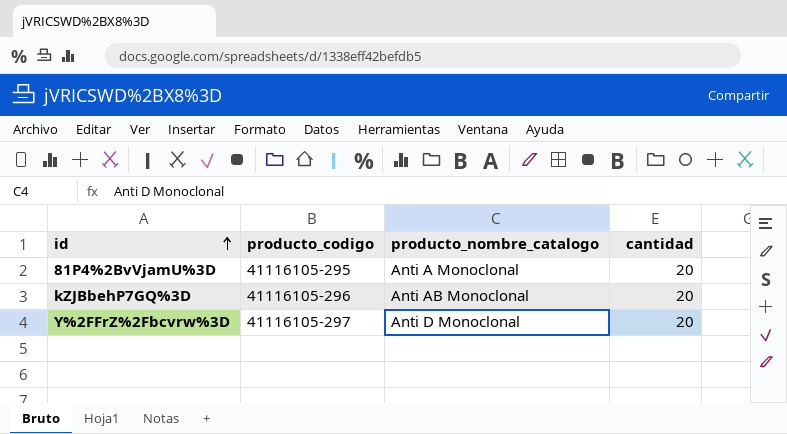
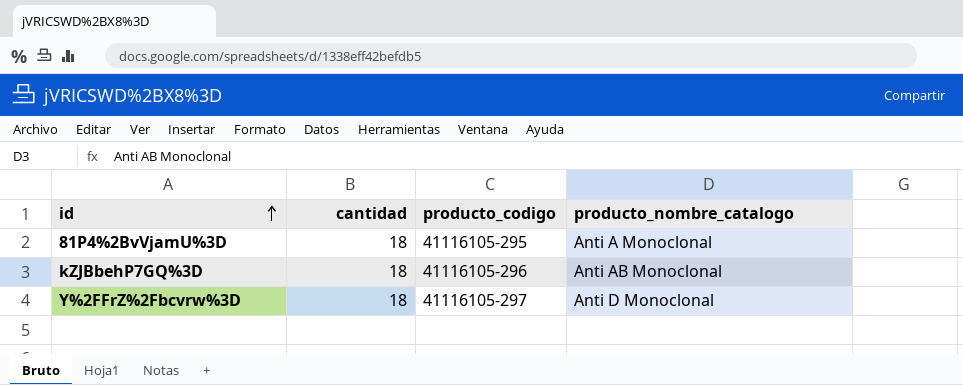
column cantidad | position: 4 -> 2
81P4%2BvVjamU%3D | cantidad: 20 -> 18
kZJBbehP7GQ%3D | cantidad: 20 -> 18
Y%2FFrZ%2Fbcvrw%3D | cantidad: 20 -> 18

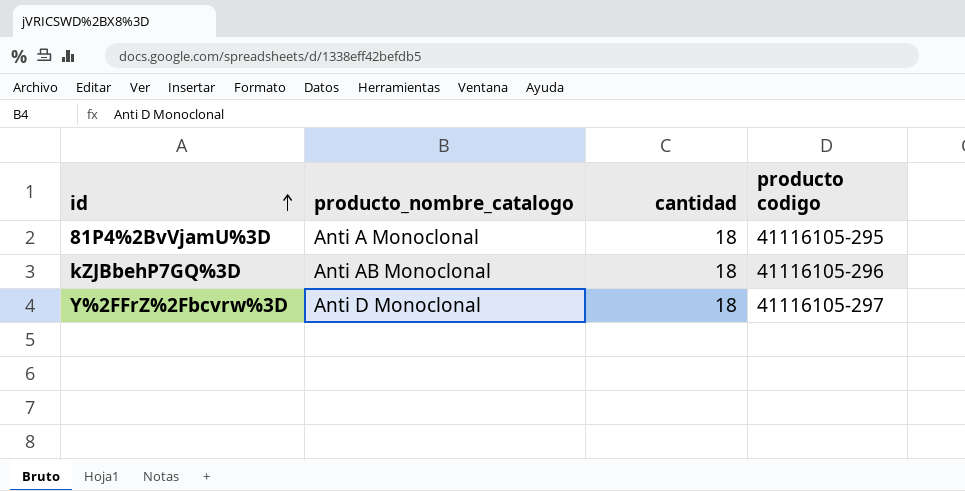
column producto_nombre_catalogo | position: 4 -> 2
column name: producto_codigo -> producto codigo

